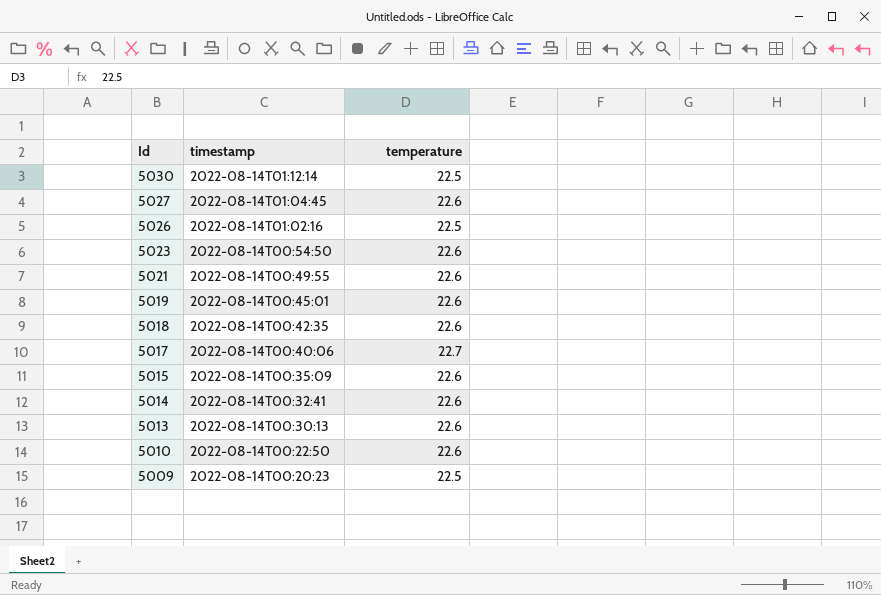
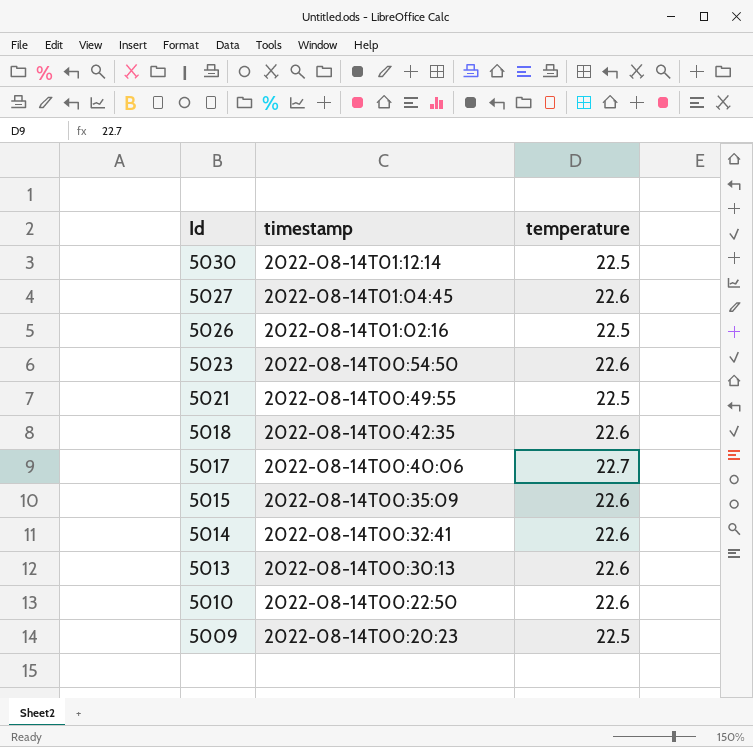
row 5019: 2022-08-14T00:45:01 | 22.6 -> none
5021 | temperature: 22.6 -> 22.5

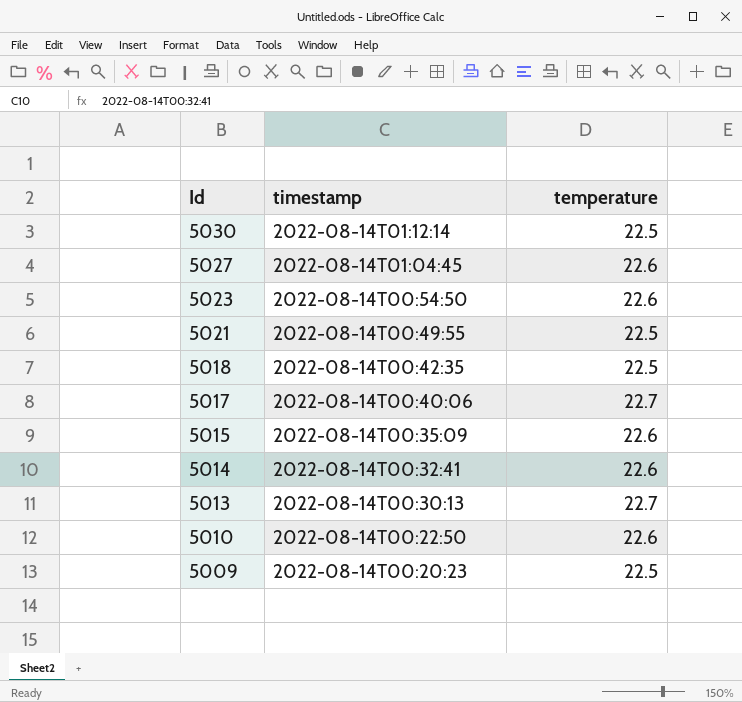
row 5026: 2022-08-14T01:02:16 | 22.5 -> none
5018 | temperature: 22.6 -> 22.5
5013 | temperature: 22.6 -> 22.7

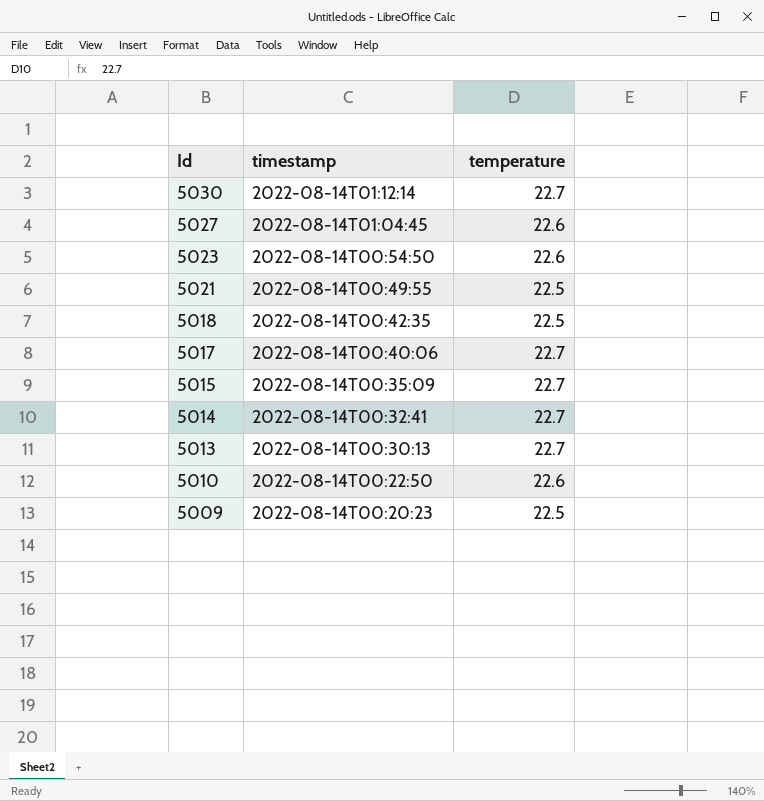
5030 | temperature: 22.5 -> 22.7
5015 | temperature: 22.6 -> 22.7
5014 | temperature: 22.6 -> 22.7

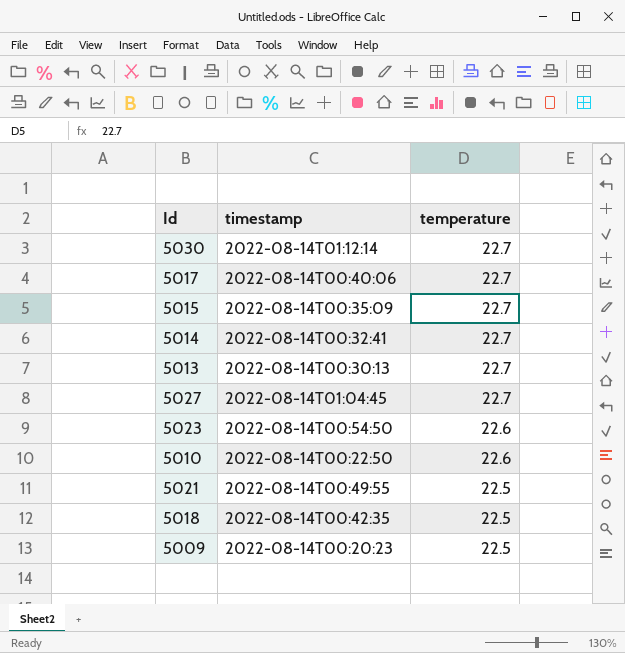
row order: Id descending -> temperature descending
5027 | temperature: 22.6 -> 22.7

